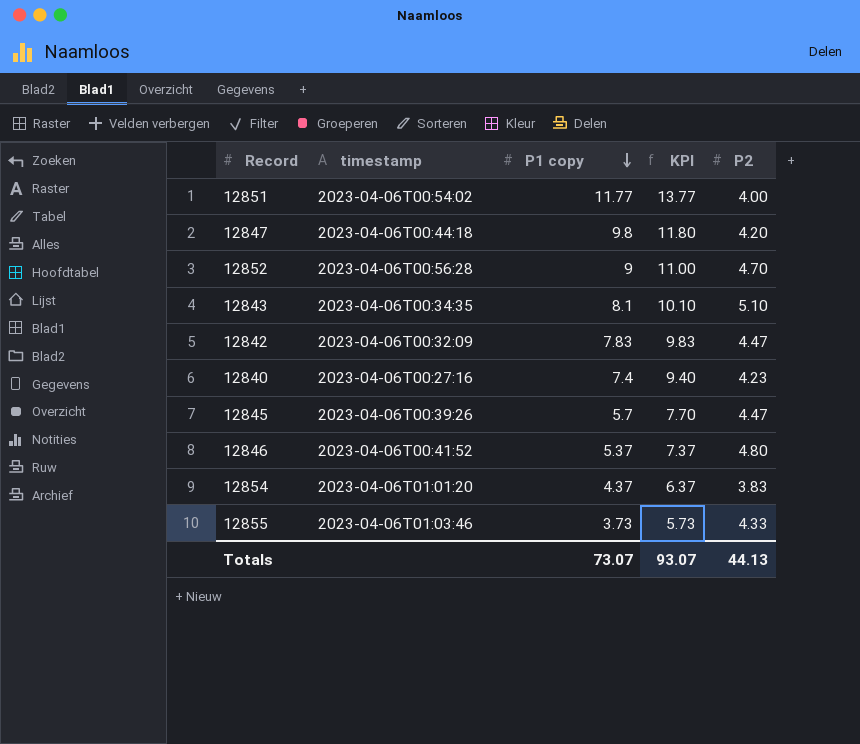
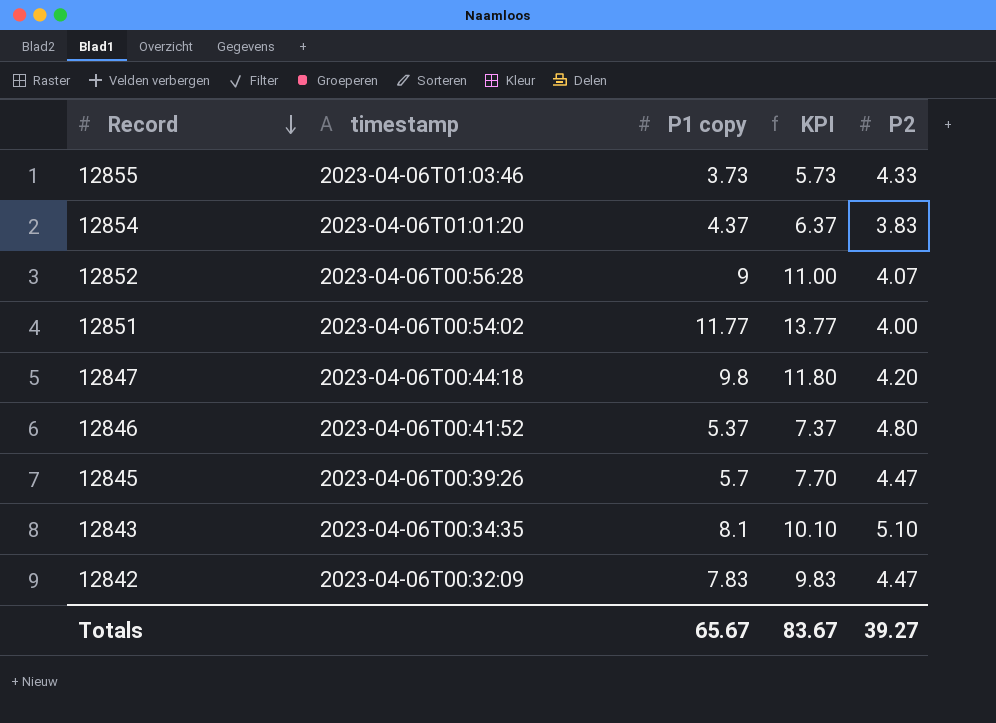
row order: P1 copy descending -> Record descending
row 12840: 2023-04-06T00:27:16 | 7.4 | 9.40 | 4.23 -> none
12852 | P2: 4.70 -> 4.07
Totals | P1 copy: 73.07 -> 65.67
Totals | KPI: 93.07 -> 83.67
Totals | P2: 44.13 -> 39.27

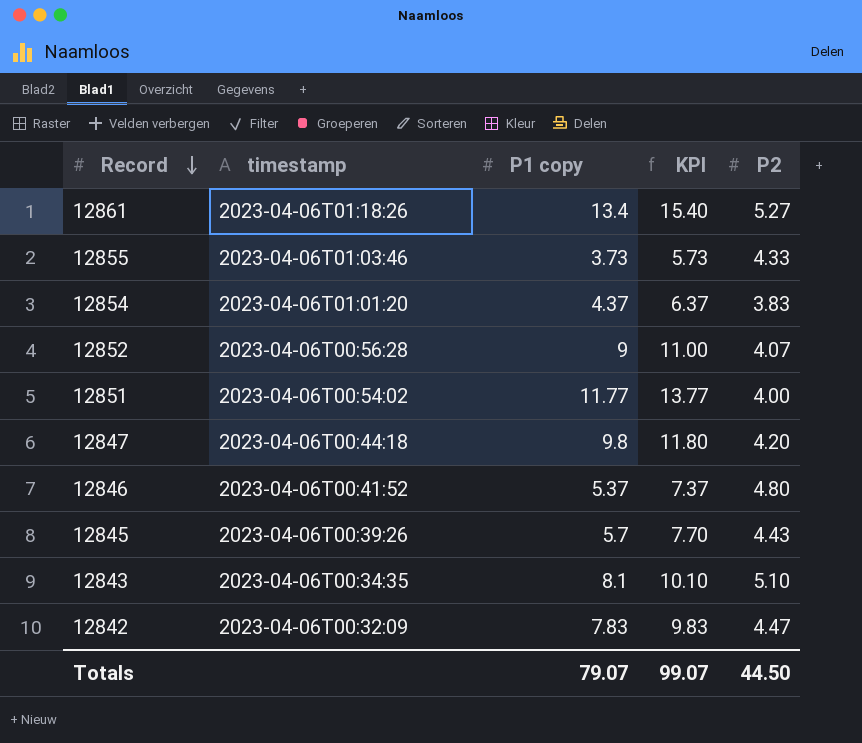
row 12861: none -> 2023-04-06T01:18:26 | 13.4 | 15.40 | 5.27
12845 | P2: 4.47 -> 4.43
Totals | P1 copy: 65.67 -> 79.07
Totals | KPI: 83.67 -> 99.07
Totals | P2: 39.27 -> 44.50

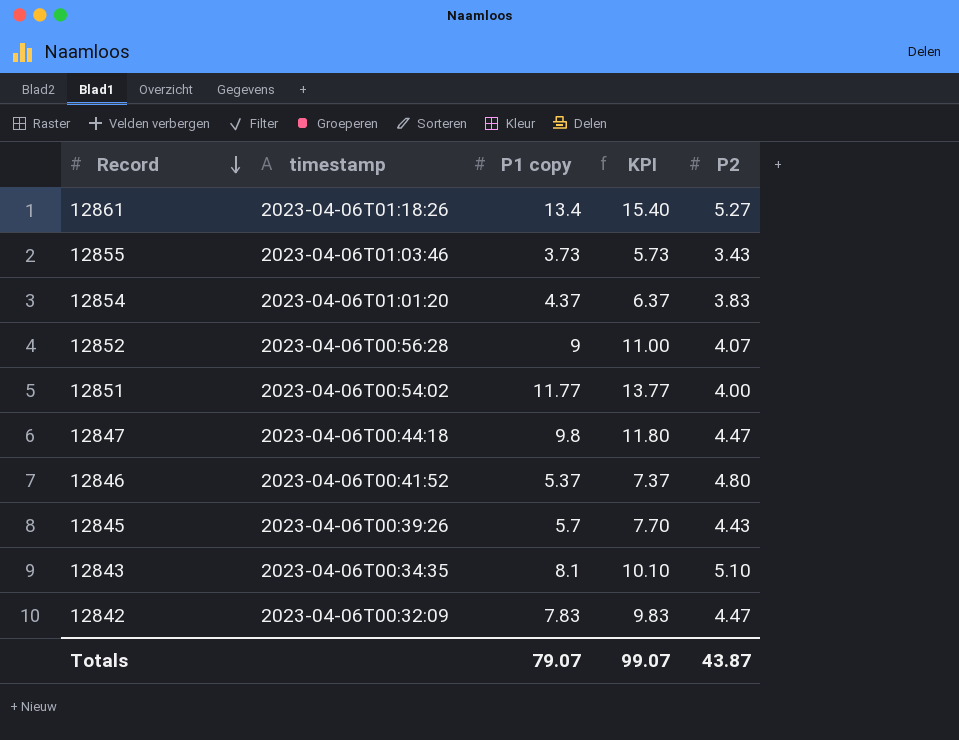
12855 | P2: 4.33 -> 3.43
12847 | P2: 4.20 -> 4.47
Totals | P2: 44.50 -> 43.87

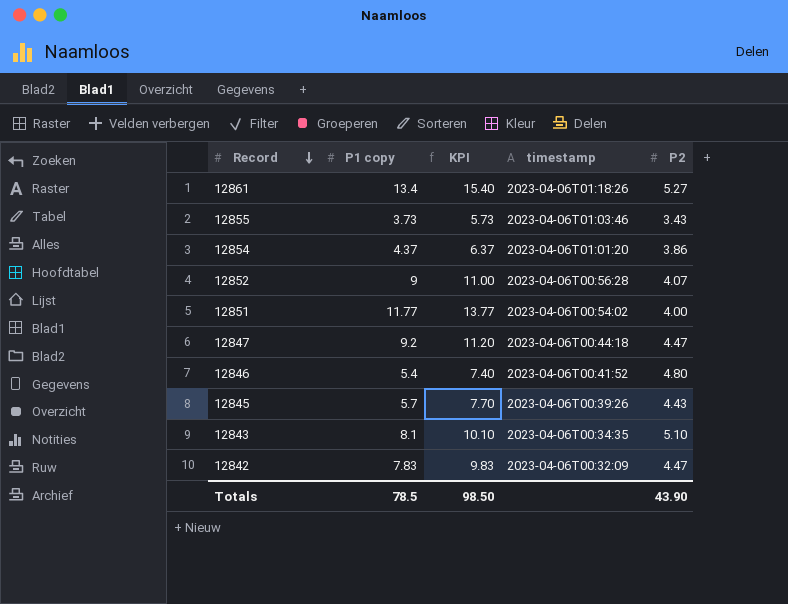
column timestamp | position: 2 -> 4
12854 | P2: 3.83 -> 3.86
12847 | P1 copy: 9.8 -> 9.2
12847 | KPI: 11.80 -> 11.20
12846 | P1 copy: 5.37 -> 5.4
12846 | KPI: 7.37 -> 7.40
Totals | P1 copy: 79.07 -> 78.5
Totals | KPI: 99.07 -> 98.50
Totals | P2: 43.87 -> 43.90

